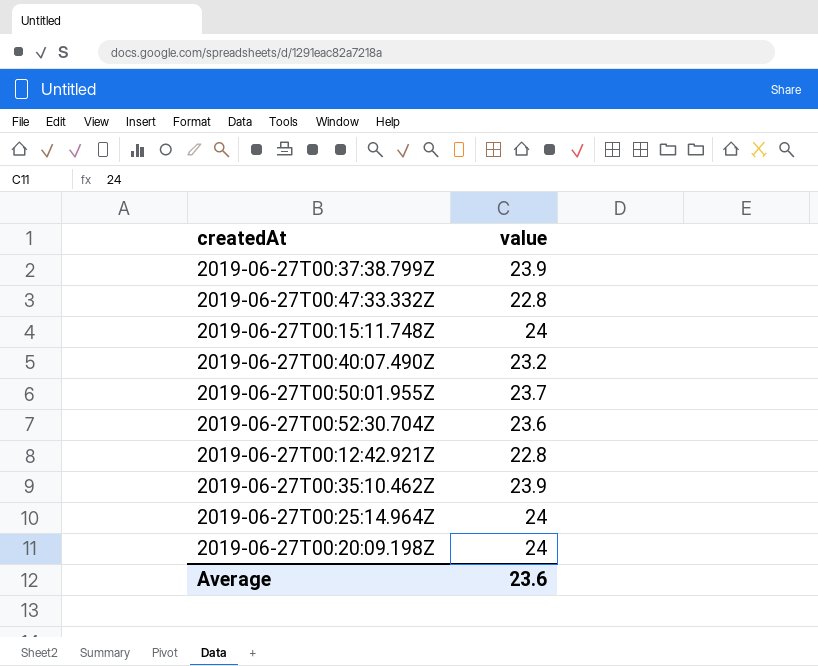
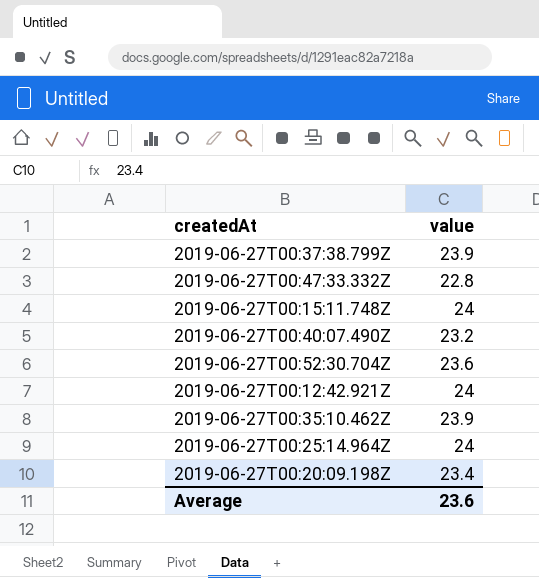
row 2019-06-27T00:50:01.955Z: 23.7 -> none
2019-06-27T00:12:42.921Z | value: 22.8 -> 24
2019-06-27T00:20:09.198Z | value: 24 -> 23.4

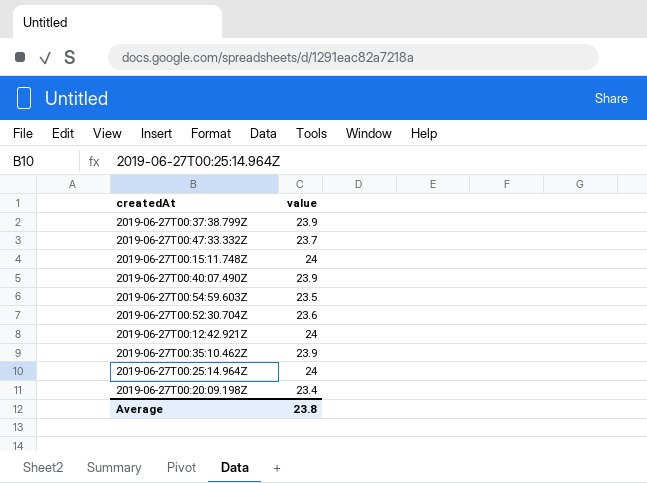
2019-06-27T00:47:33.332Z | value: 22.8 -> 23.7
2019-06-27T00:40:07.490Z | value: 23.2 -> 23.9
row 2019-06-27T00:54:59.603Z: none -> 23.5
Average | value: 23.6 -> 23.8

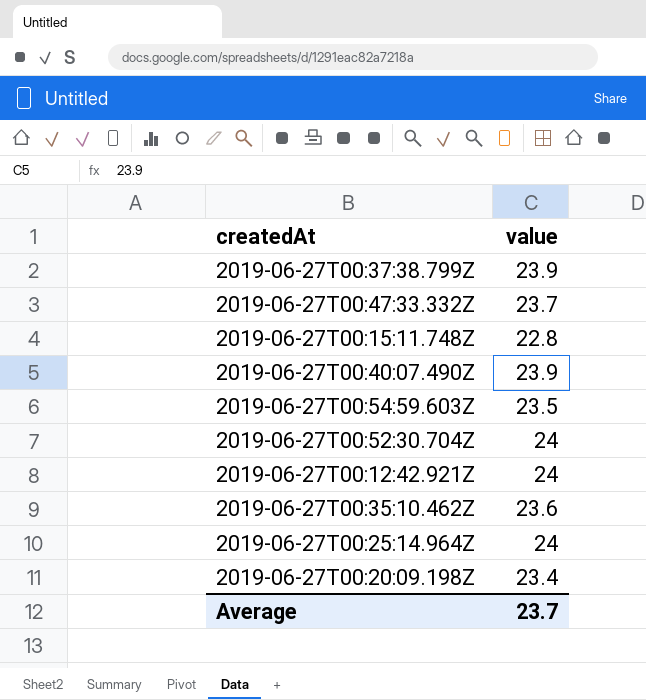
2019-06-27T00:15:11.748Z | value: 24 -> 22.8
2019-06-27T00:52:30.704Z | value: 23.6 -> 24
2019-06-27T00:35:10.462Z | value: 23.9 -> 23.6
Average | value: 23.8 -> 23.7

